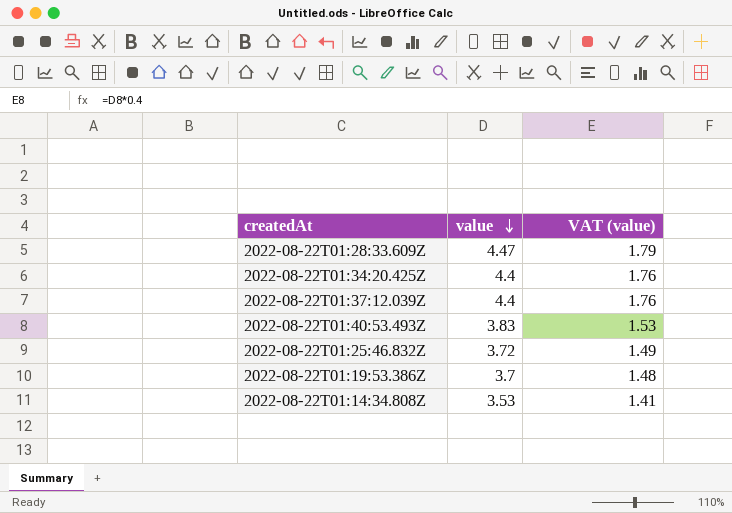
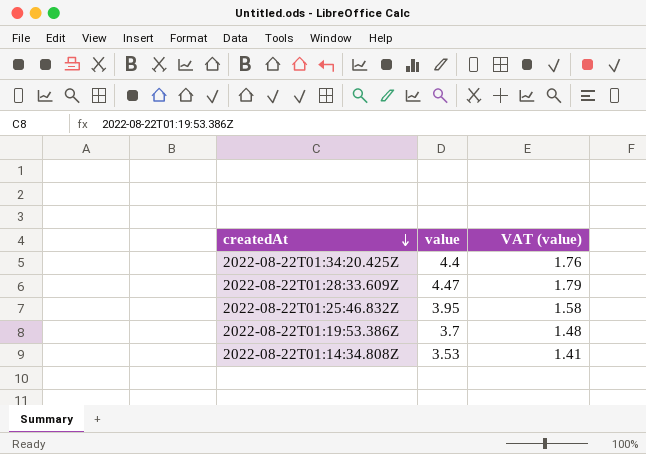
row order: value descending -> createdAt descending
row 2022-08-22T01:37:12.039Z: 4.4 | 1.76 -> none
row 2022-08-22T01:40:53.493Z: 3.83 | 1.53 -> none
2022-08-22T01:25:46.832Z | value: 3.72 -> 3.95
2022-08-22T01:25:46.832Z | VAT (value): 1.49 -> 1.58

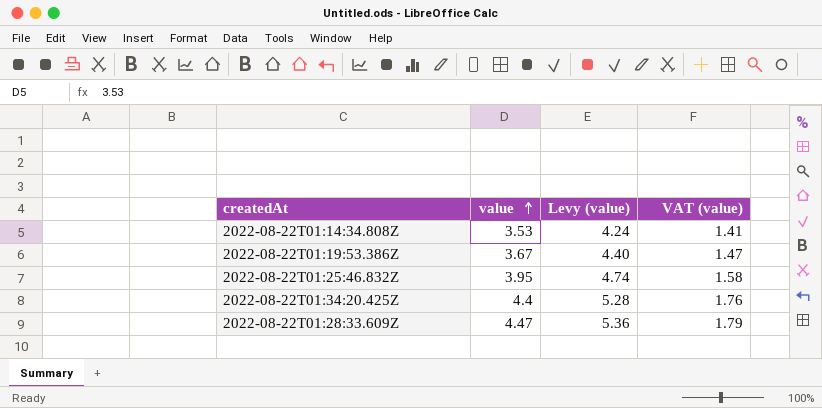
row order: createdAt descending -> value ascending
column Levy (value) | formula: none -> [value] * 1.2
2022-08-22T01:19:53.386Z | value: 3.7 -> 3.67
2022-08-22T01:19:53.386Z | VAT (value): 1.48 -> 1.47

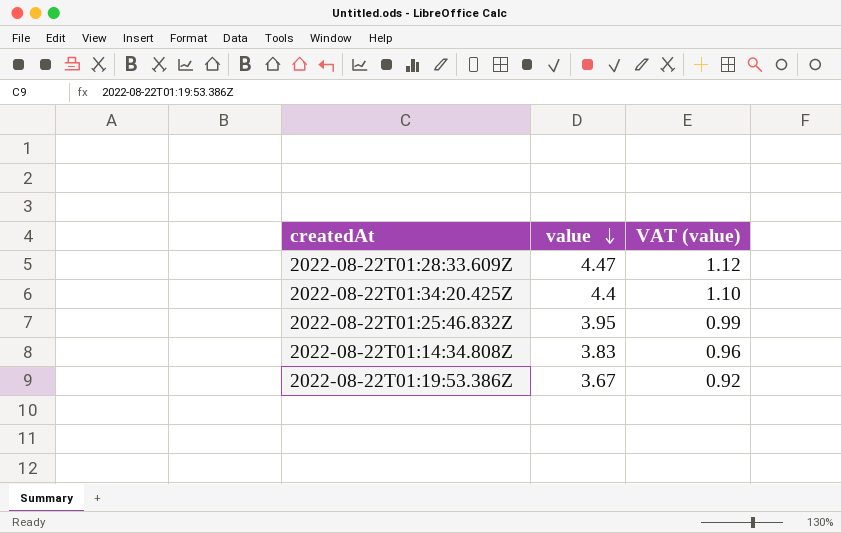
row order: value ascending -> value descending
column Levy (value) | formula: [value] * 1.2 -> none
column VAT (value) | formula: [value] * 0.4 -> [value] * 0.25
2022-08-22T01:14:34.808Z | value: 3.53 -> 3.83

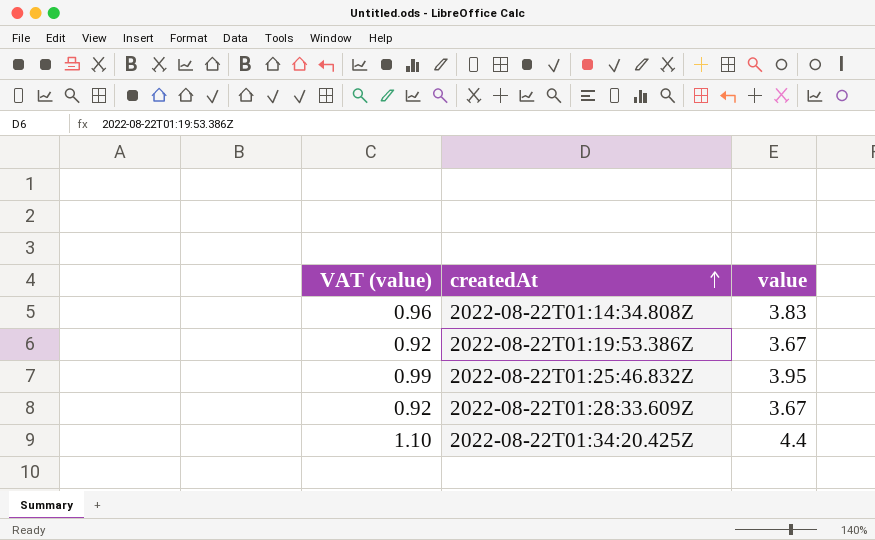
row order: value descending -> createdAt ascending
column VAT (value) | position: 3 -> 1
2022-08-22T01:28:33.609Z | VAT (value): 1.12 -> 0.92
2022-08-22T01:28:33.609Z | value: 4.47 -> 3.67

